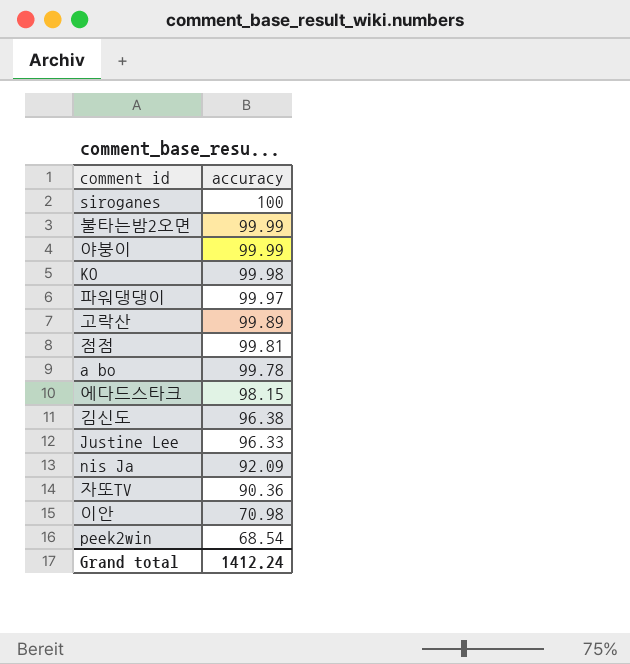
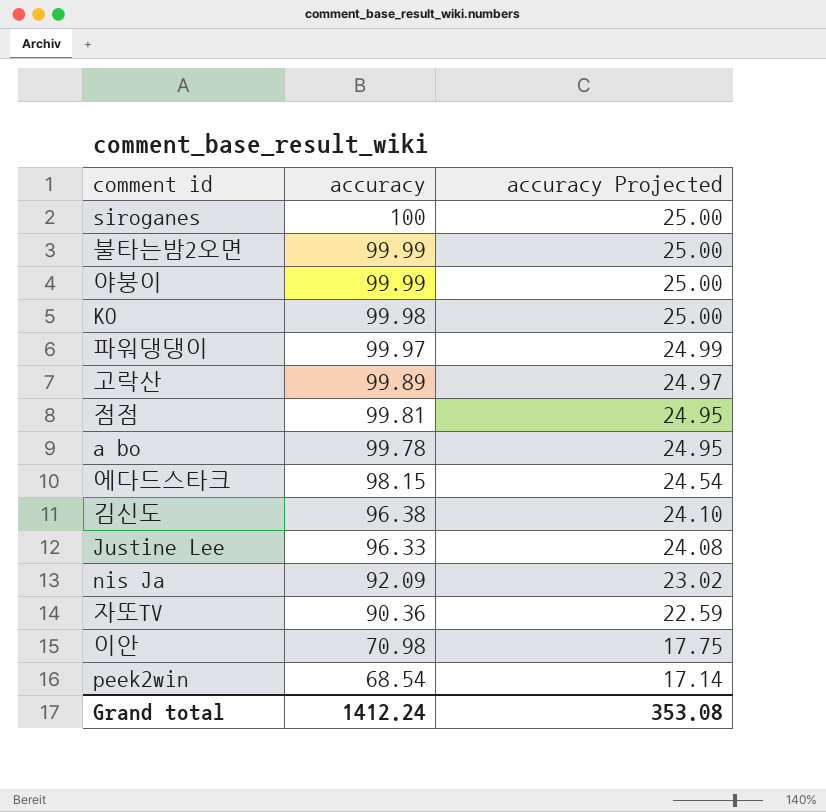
column accuracy Projected | formula: none -> [accuracy] * 0.25

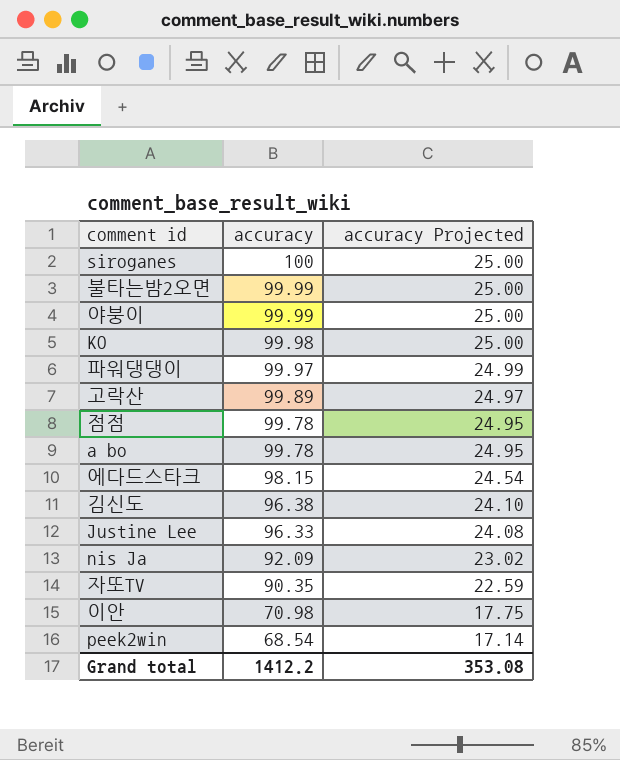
점점 | accuracy: 99.81 -> 99.78
자또TV | accuracy: 90.36 -> 90.35
Grand total | accuracy: 1412.24 -> 1412.2

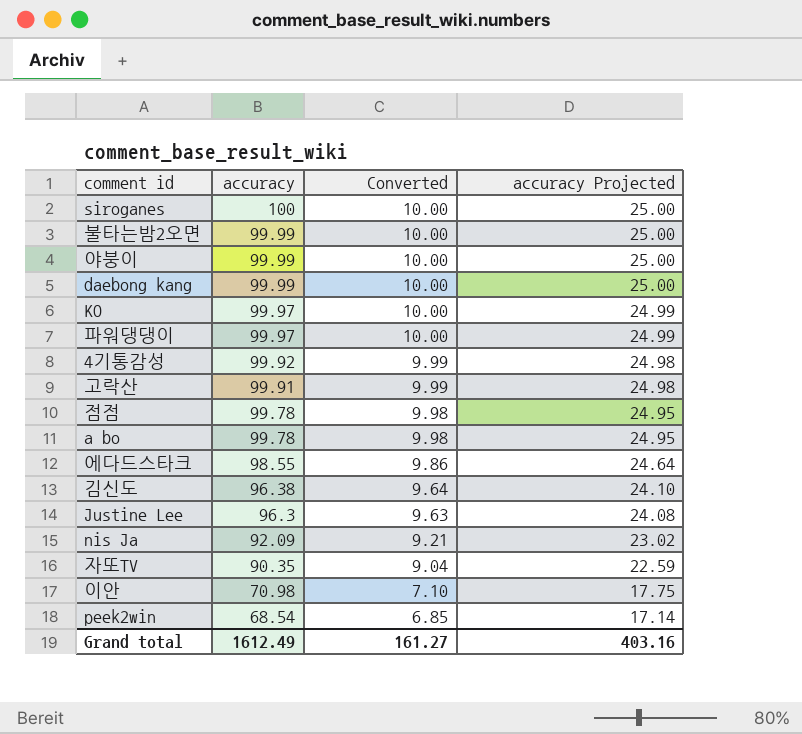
column Converted | formula: none -> [accuracy] * 0.1
row daebong kang: none -> 99.99 | 10.00 | 25.00
KO | accuracy: 99.98 -> 99.97
KO | accuracy Projected: 25.00 -> 24.99
row 4기통감성: none -> 99.92 | 9.99 | 24.98
고락산 | accuracy: 99.89 -> 99.91
고락산 | accuracy Projected: 24.97 -> 24.98
에다드스타크 | accuracy: 98.15 -> 98.55
에다드스타크 | accuracy Projected: 24.54 -> 24.64
Justine Lee | accuracy: 96.33 -> 96.3
Grand total | accuracy: 1412.2 -> 1612.49
Grand total | accuracy Projected: 353.08 -> 403.16

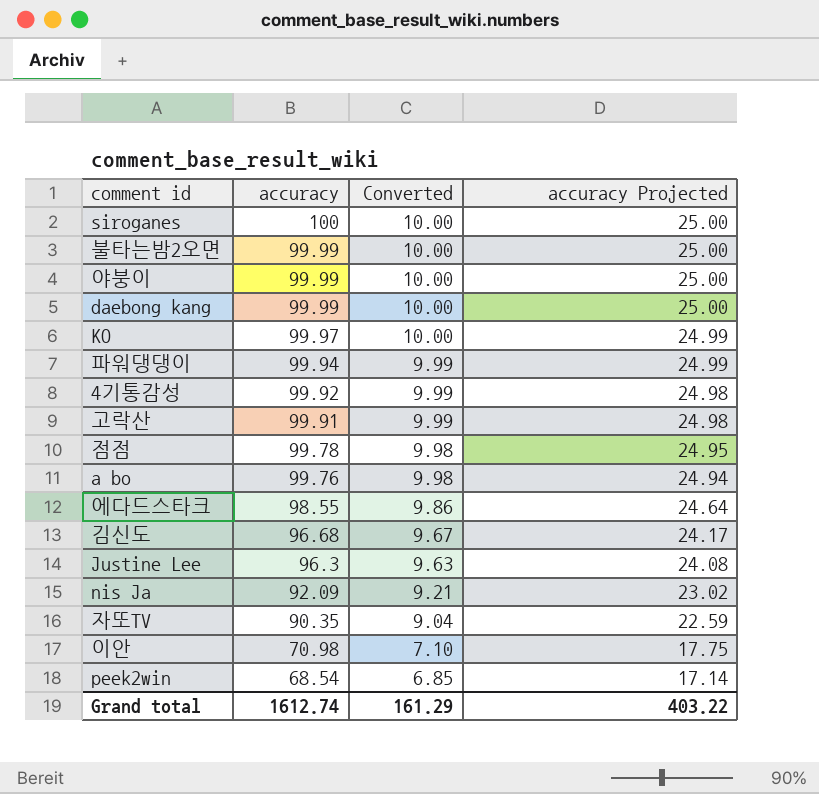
파워댕댕이 | accuracy: 99.97 -> 99.94
파워댕댕이 | Converted: 10.00 -> 9.99
a bo | accuracy: 99.78 -> 99.76
a bo | accuracy Projected: 24.95 -> 24.94
김신도 | accuracy: 96.38 -> 96.68
김신도 | Converted: 9.64 -> 9.67
김신도 | accuracy Projected: 24.10 -> 24.17
Grand total | accuracy: 1612.49 -> 1612.74
Grand total | Converted: 161.27 -> 161.29
Grand total | accuracy Projected: 403.16 -> 403.22

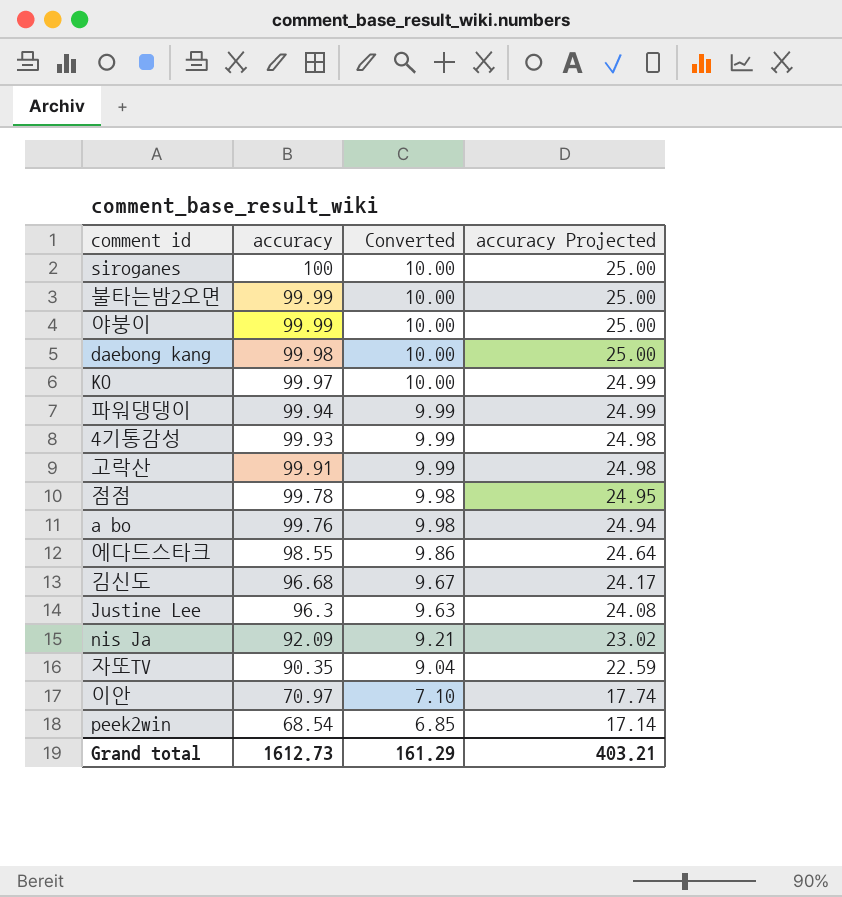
daebong kang | accuracy: 99.99 -> 99.98
4기통감성 | accuracy: 99.92 -> 99.93
이안 | accuracy: 70.98 -> 70.97
이안 | accuracy Projected: 17.75 -> 17.74
Grand total | accuracy: 1612.74 -> 1612.73
Grand total | accuracy Projected: 403.22 -> 403.21

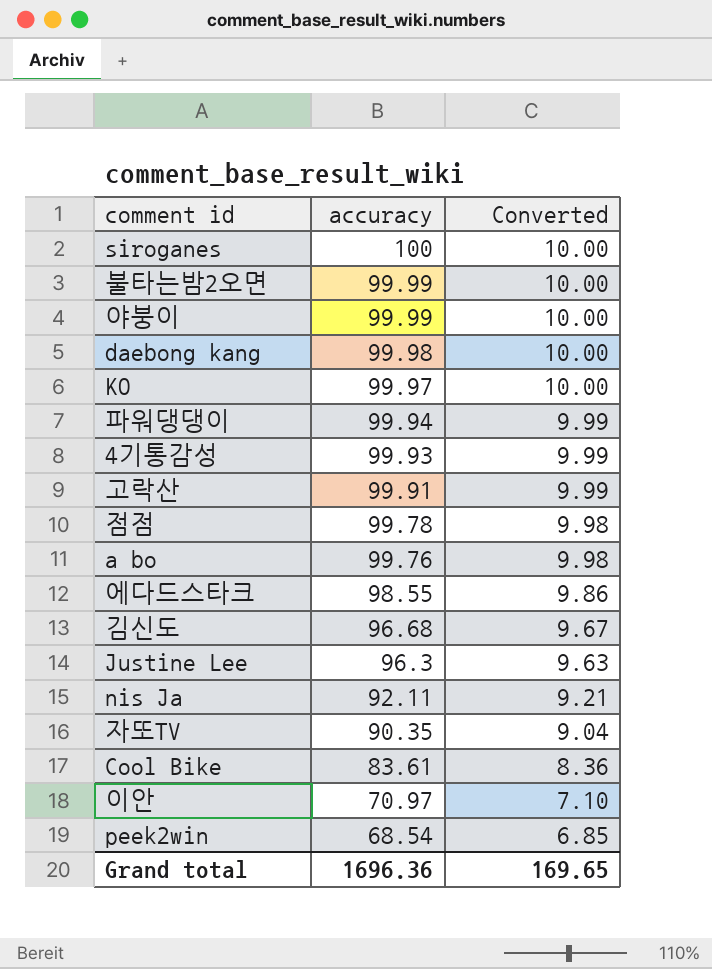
column accuracy Projected | formula: [accuracy] * 0.25 -> none
nis Ja | accuracy: 92.09 -> 92.11
row Cool Bike: none -> 83.61 | 8.36
Grand total | accuracy: 1612.73 -> 1696.36
Grand total | Converted: 161.29 -> 169.65

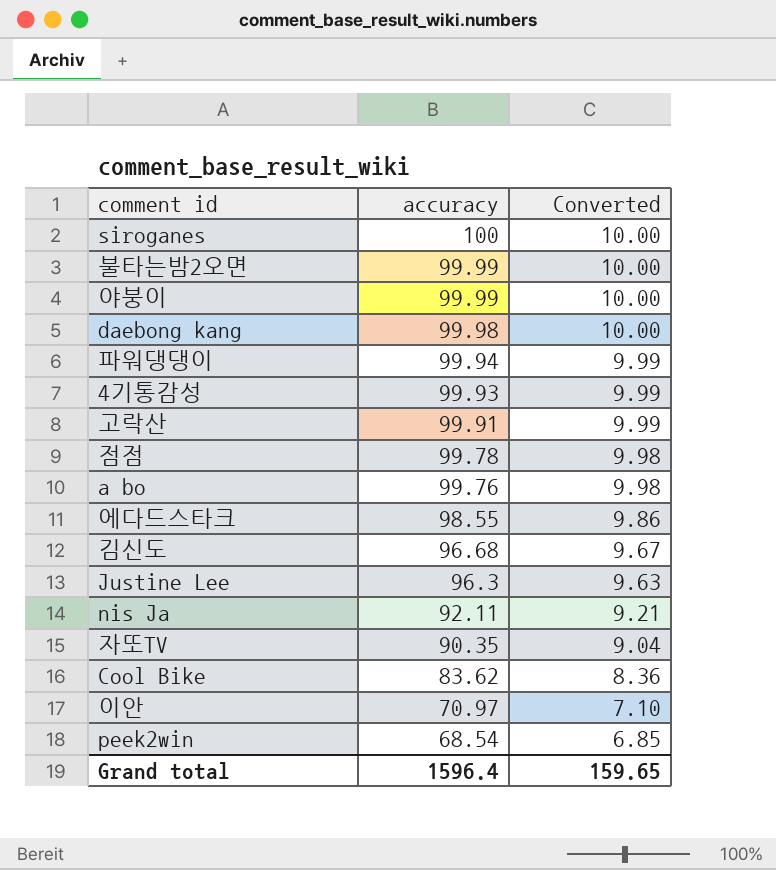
row KO: 99.97 | 10.00 -> none
Cool Bike | accuracy: 83.61 -> 83.62
Grand total | accuracy: 1696.36 -> 1596.4
Grand total | Converted: 169.65 -> 159.65

